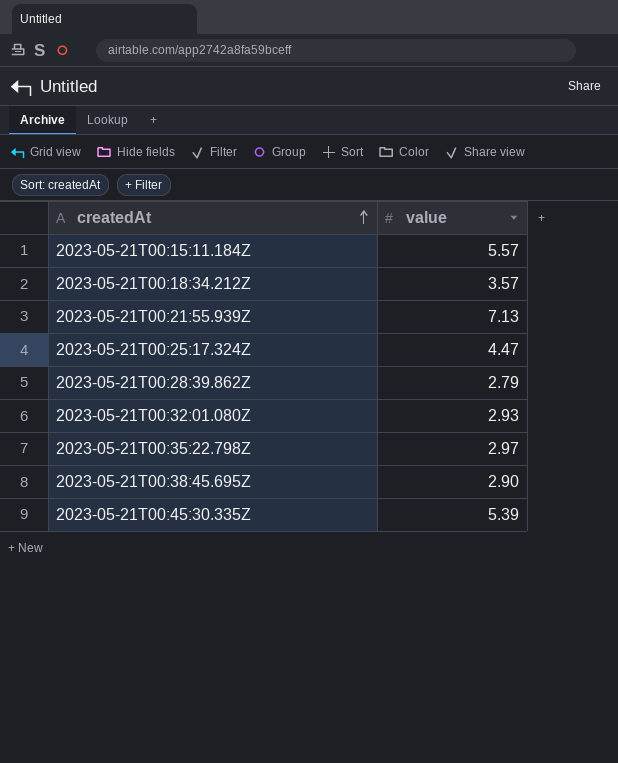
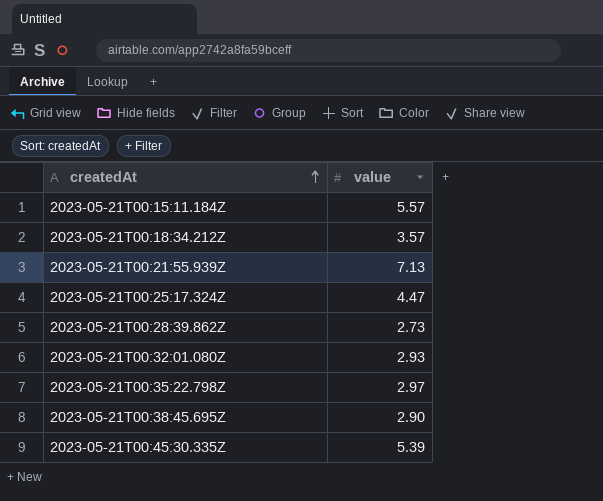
2023-05-21T00:28:39.862Z | value: 2.79 -> 2.73

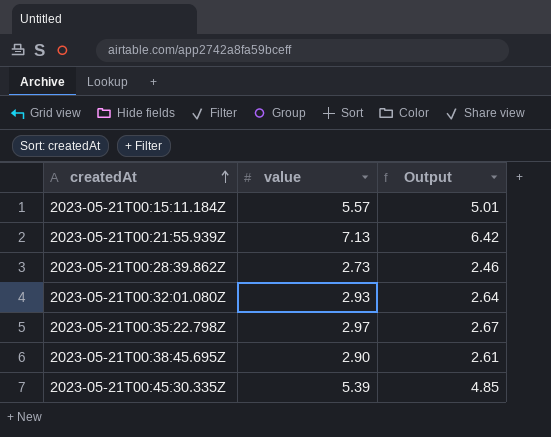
column Output | formula: none -> [value] * 0.9
row 2023-05-21T00:18:34.212Z: 3.57 -> none
row 2023-05-21T00:25:17.324Z: 4.47 -> none

